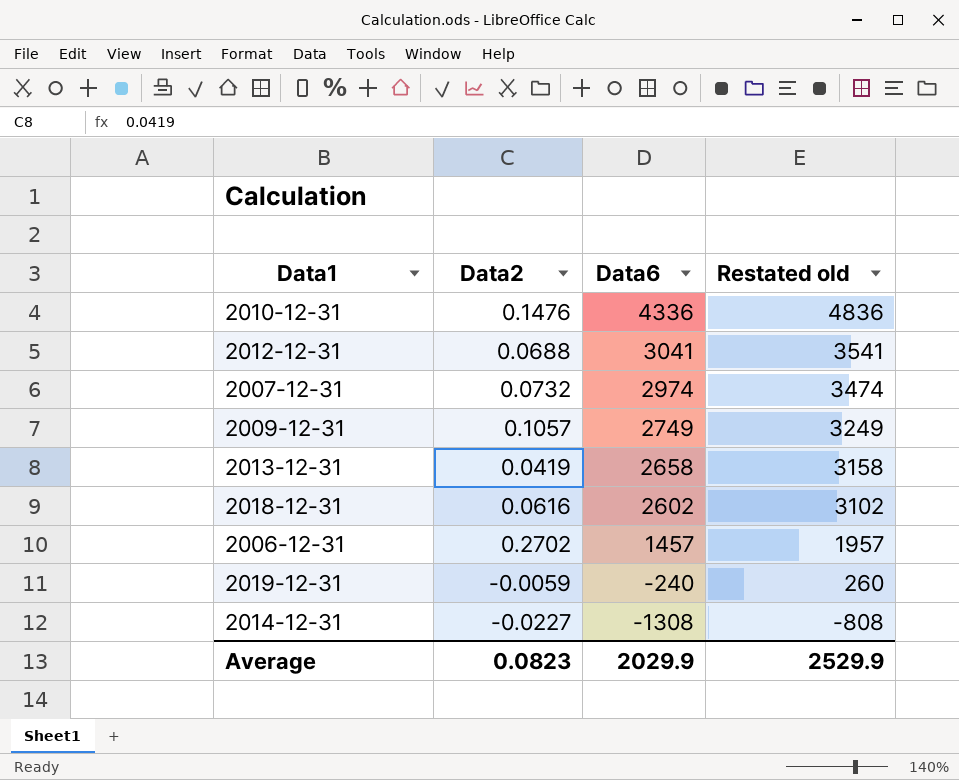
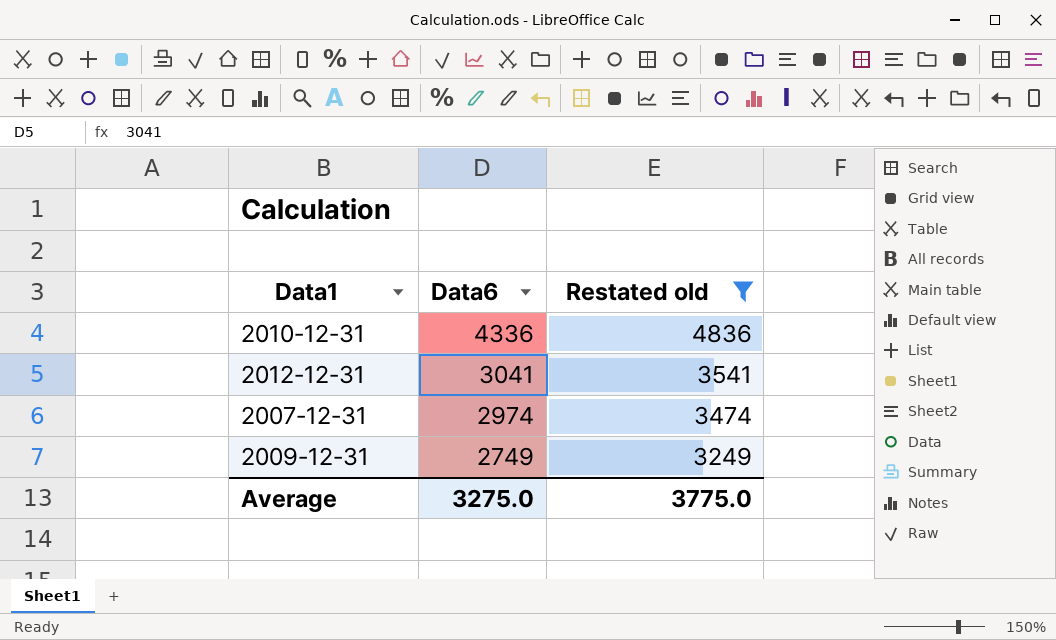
filter: none -> Restated old >= 3249
column Data2 | position: 2 -> none
Average | Data6: 2029.9 -> 3275.0
Average | Restated old: 2529.9 -> 3775.0

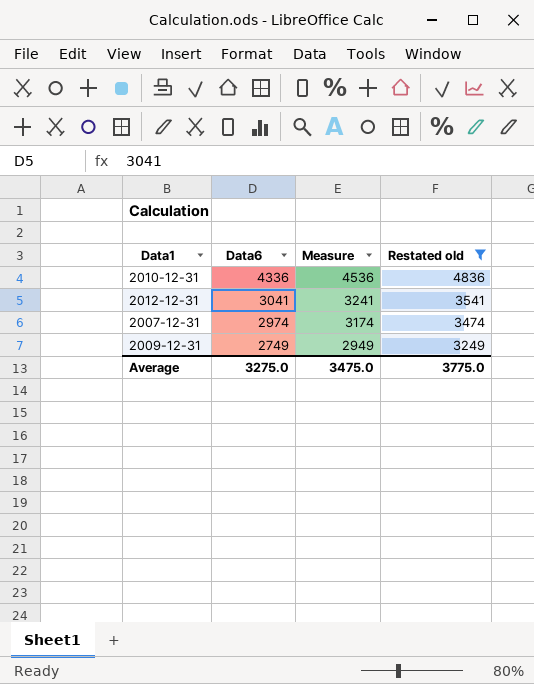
column Measure | formula: none -> [Data6] + 200

